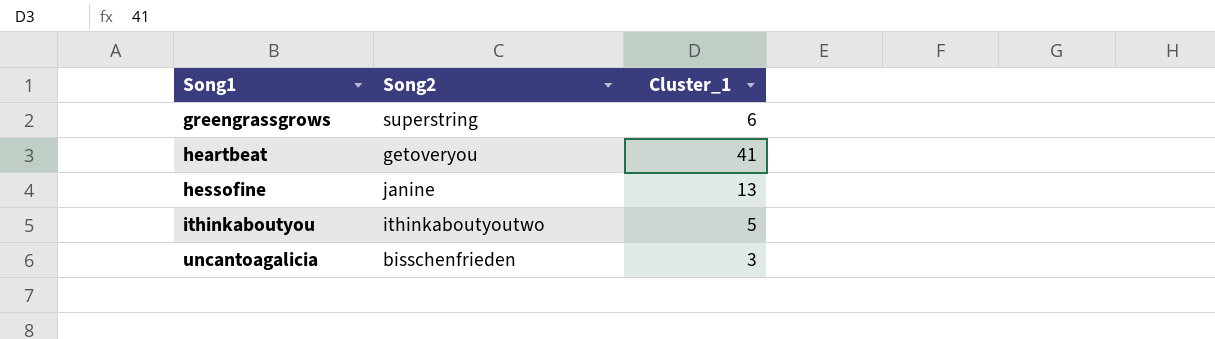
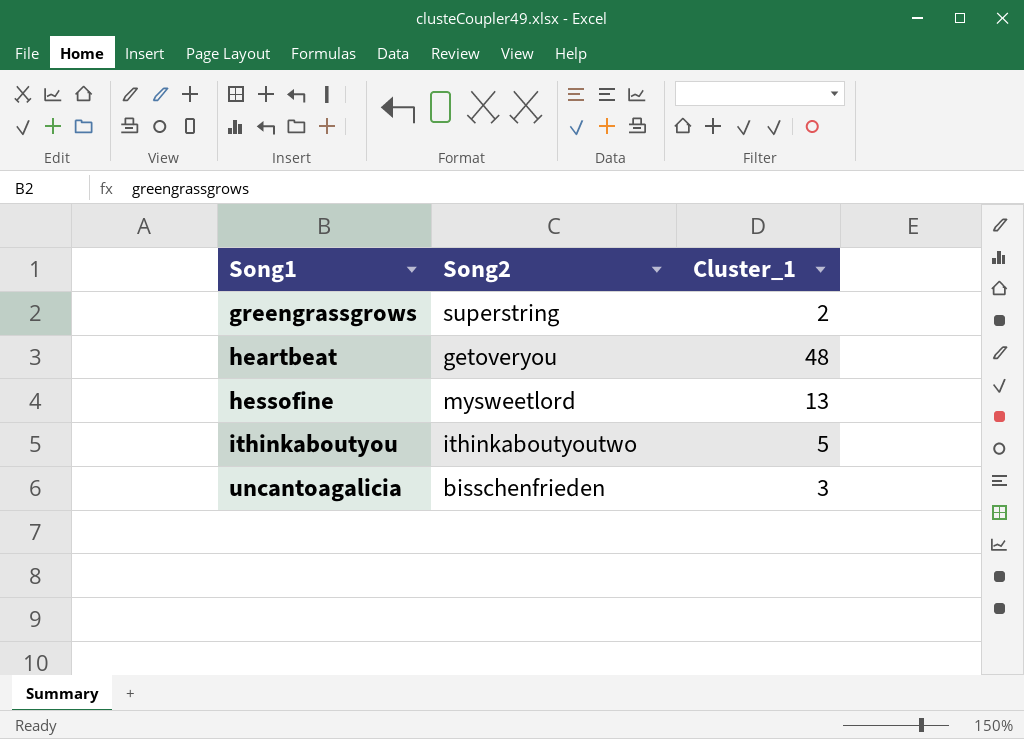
greengrassgrows | Cluster_1: 6 -> 2
heartbeat | Cluster_1: 41 -> 48
hessofine | Song2: janine -> mysweetlord

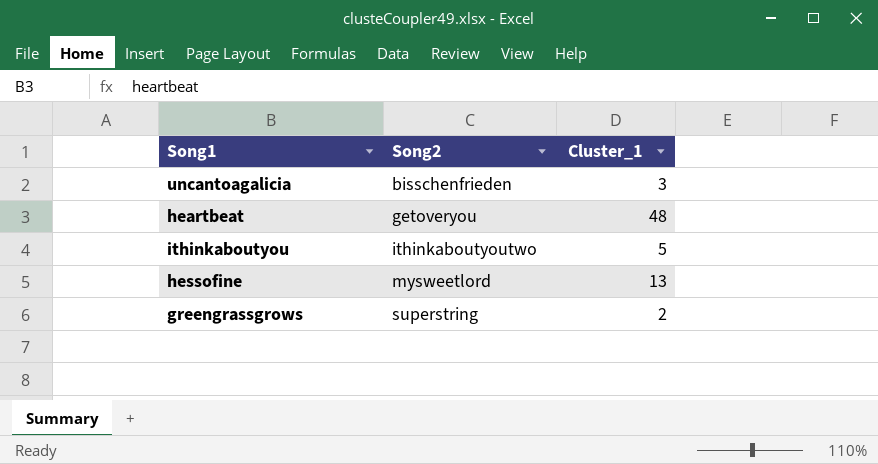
row order: Song1 ascending -> Song2 ascending

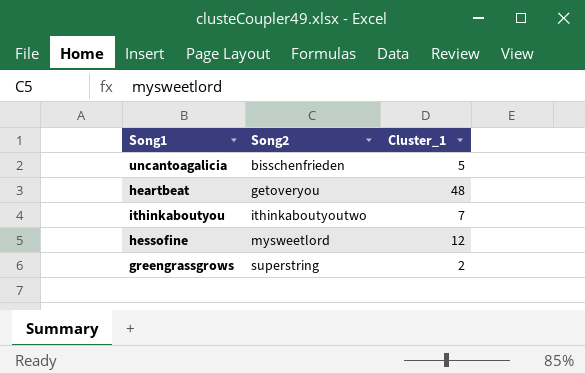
uncantoagalicia | Cluster_1: 3 -> 5
ithinkaboutyou | Cluster_1: 5 -> 7
hessofine | Cluster_1: 13 -> 12

